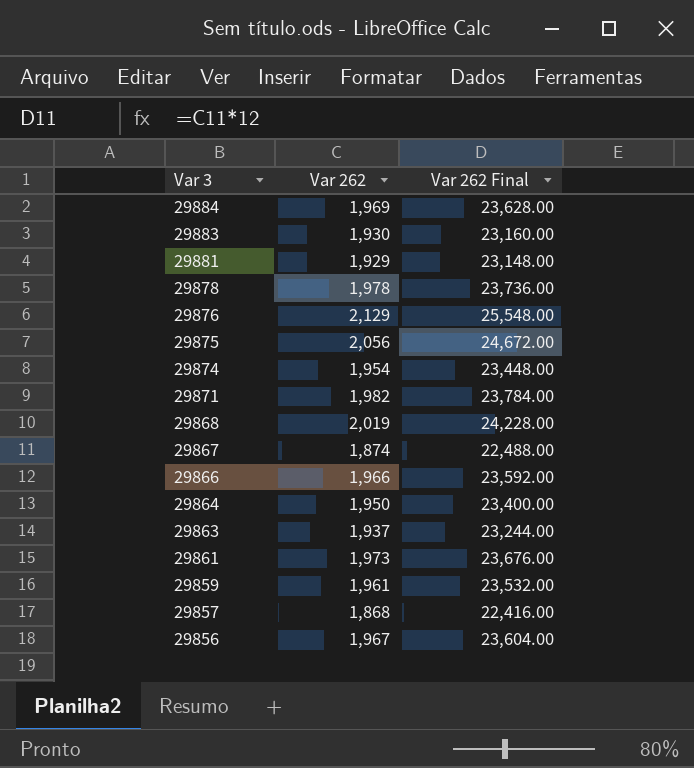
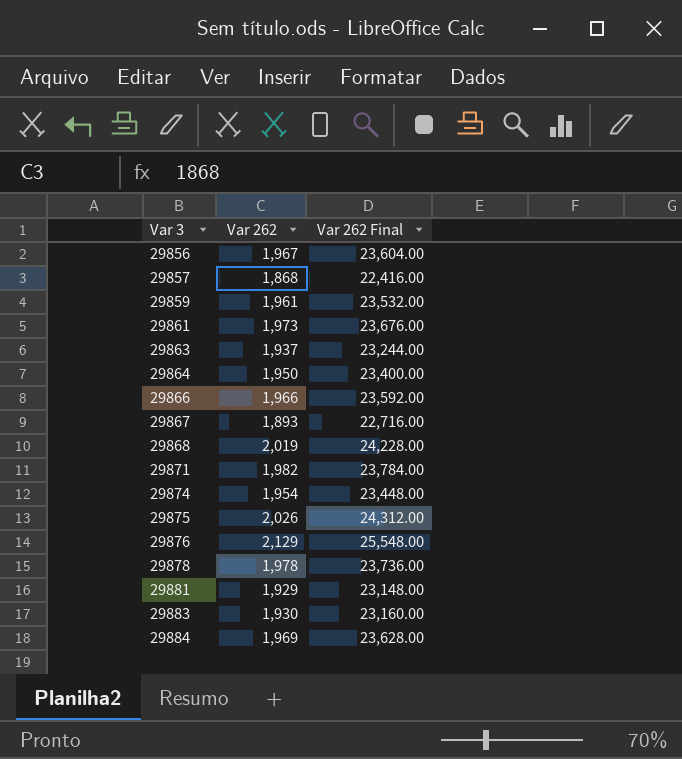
row order: Var 3 descending -> Var 3 ascending
29867 | Var 262: 1,874 -> 1,893
29867 | Var 262 Final: 22,488.00 -> 22,716.00
29875 | Var 262: 2,056 -> 2,026
29875 | Var 262 Final: 24,672.00 -> 24,312.00

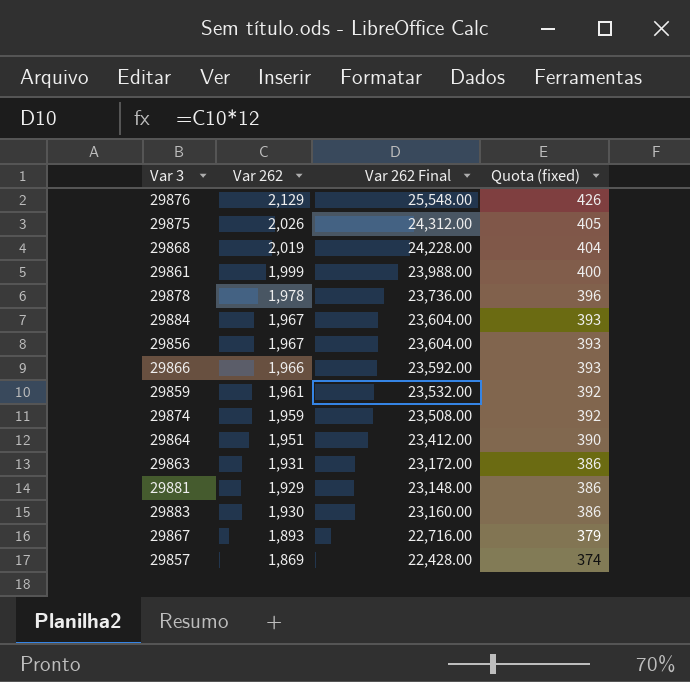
row order: Var 3 ascending -> Quota (fixed) descending
column Quota (fixed) | formula: none -> [Var 262] * 0.2
row 29871: 1,982 | 23,784.00 -> none
29861 | Var 262: 1,973 -> 1,999
29861 | Var 262 Final: 23,676.00 -> 23,988.00
29884 | Var 262: 1,969 -> 1,967
29884 | Var 262 Final: 23,628.00 -> 23,604.00
29874 | Var 262: 1,954 -> 1,959
29874 | Var 262 Final: 23,448.00 -> 23,508.00
29864 | Var 262: 1,950 -> 1,951
29864 | Var 262 Final: 23,400.00 -> 23,412.00
29863 | Var 262: 1,937 -> 1,931
29863 | Var 262 Final: 23,244.00 -> 23,172.00
29857 | Var 262: 1,868 -> 1,869
29857 | Var 262 Final: 22,416.00 -> 22,428.00

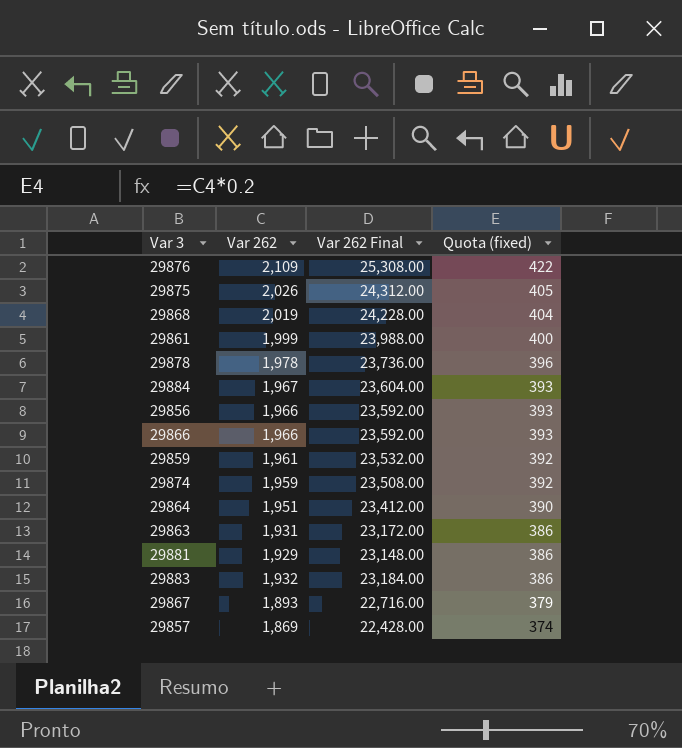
29876 | Var 262: 2,129 -> 2,109
29876 | Var 262 Final: 25,548.00 -> 25,308.00
29876 | Quota (fixed): 426 -> 422
29856 | Var 262: 1,967 -> 1,966
29856 | Var 262 Final: 23,604.00 -> 23,592.00
29883 | Var 262: 1,930 -> 1,932
29883 | Var 262 Final: 23,160.00 -> 23,184.00

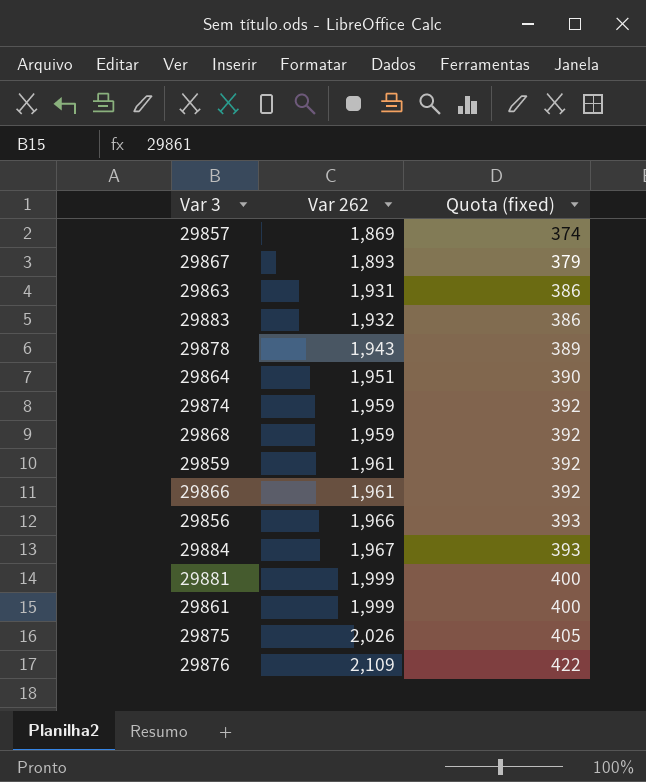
row order: Quota (fixed) descending -> Var 262 ascending
column Var 262 Final | formula: [Var 262] * 12 -> none
29878 | Var 262: 1,978 -> 1,943
29878 | Quota (fixed): 396 -> 389
29868 | Var 262: 2,019 -> 1,959
29868 | Quota (fixed): 404 -> 392
29866 | Var 262: 1,966 -> 1,961
29866 | Quota (fixed): 393 -> 392
29881 | Var 262: 1,929 -> 1,999
29881 | Quota (fixed): 386 -> 400

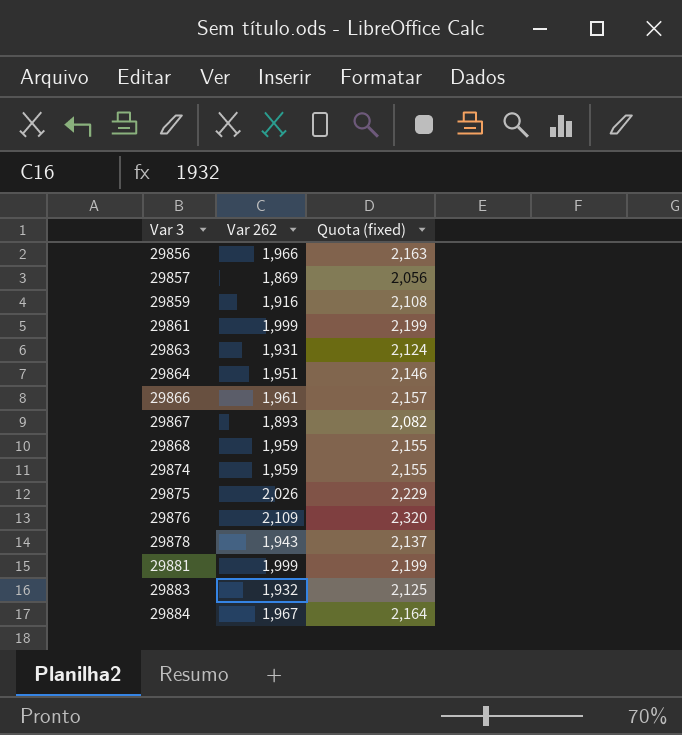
row order: Var 262 ascending -> Var 3 ascending
column Quota (fixed) | formula: [Var 262] * 0.2 -> [Var 262] * 1.1
29859 | Var 262: 1,961 -> 1,916

